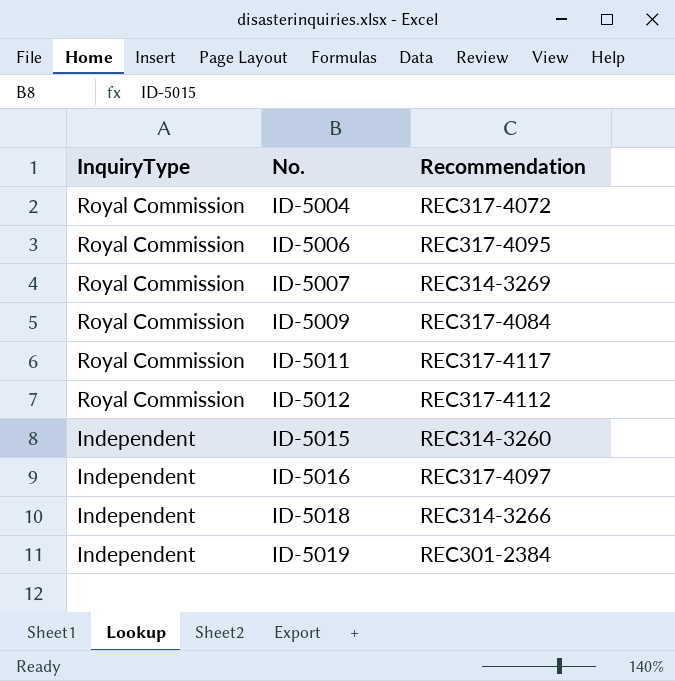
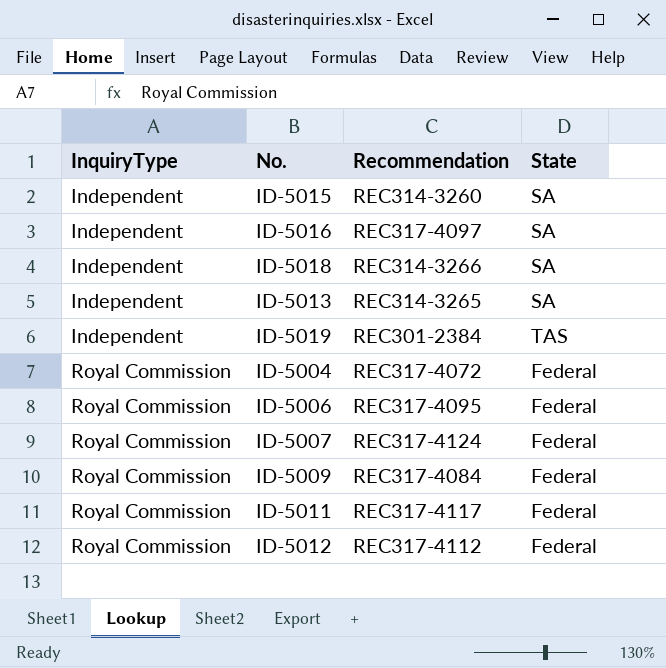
row order: InquiryType descending -> InquiryType ascending
column State | position: none -> 4
row ID-5013: none -> Independent | REC314-3265 | SA
ID-5007 | Recommendation: REC314-3269 -> REC317-4124

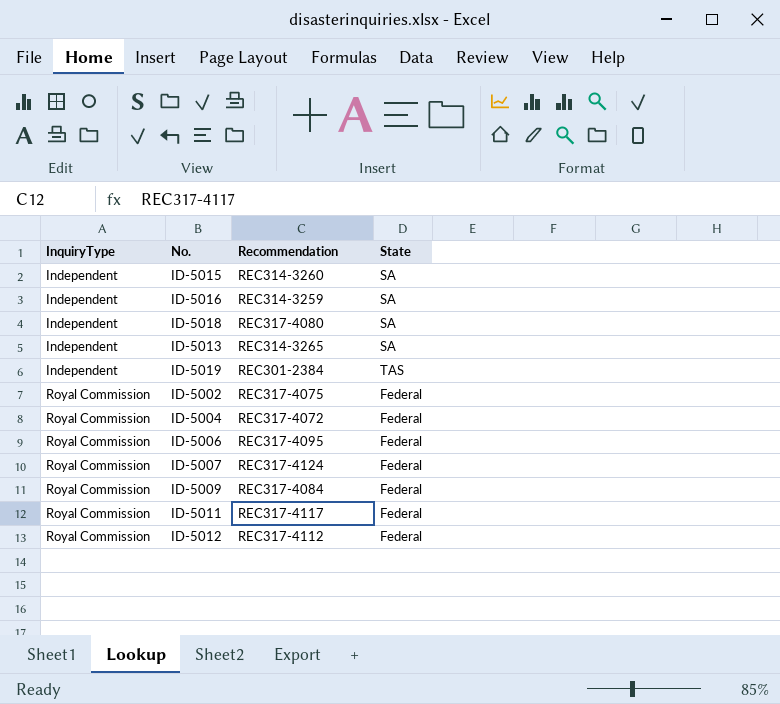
ID-5016 | Recommendation: REC317-4097 -> REC314-3259
ID-5018 | Recommendation: REC314-3266 -> REC317-4080
row ID-5002: none -> Royal Commission | REC317-4075 | Federal

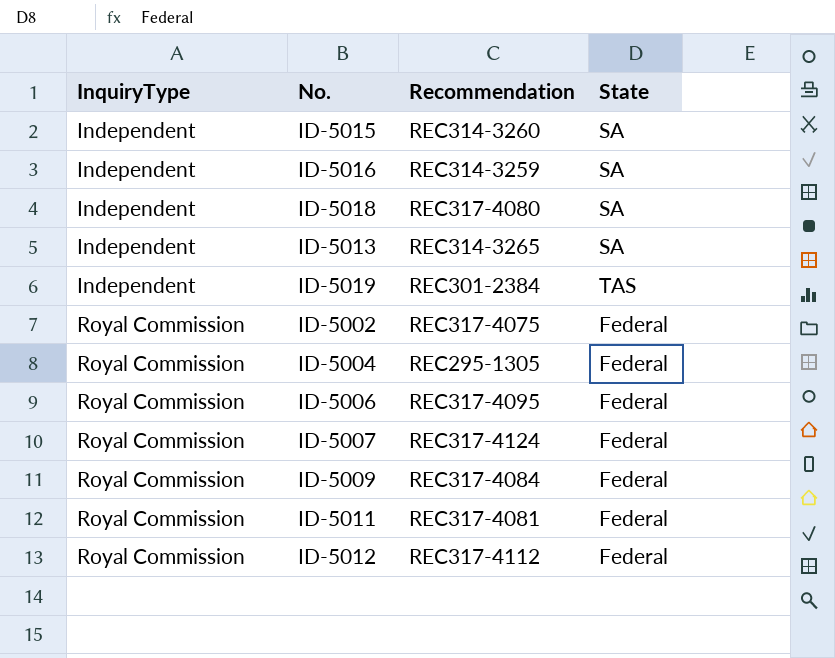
ID-5004 | Recommendation: REC317-4072 -> REC295-1305
ID-5011 | Recommendation: REC317-4117 -> REC317-4081

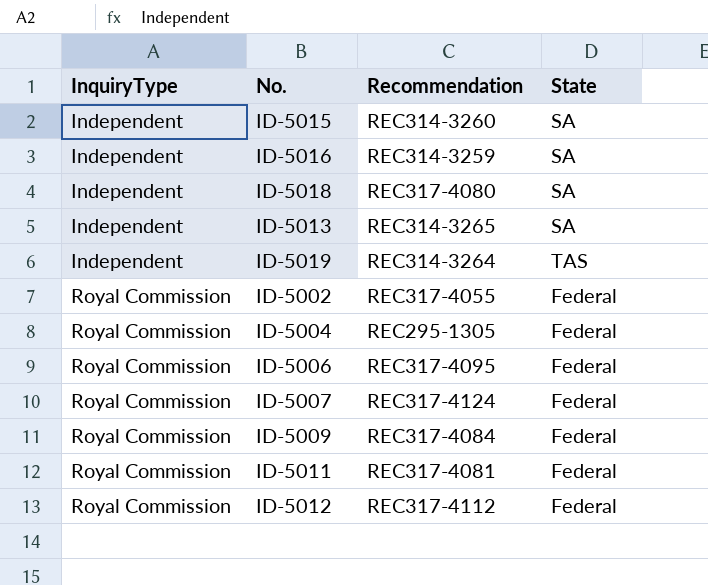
ID-5019 | Recommendation: REC301-2384 -> REC314-3264
ID-5002 | Recommendation: REC317-4075 -> REC317-4055

